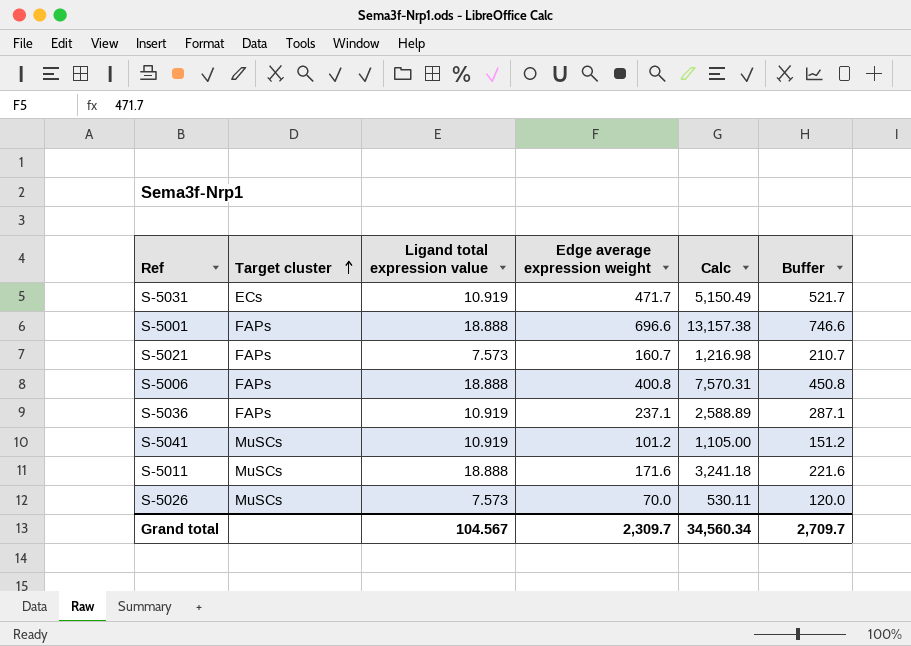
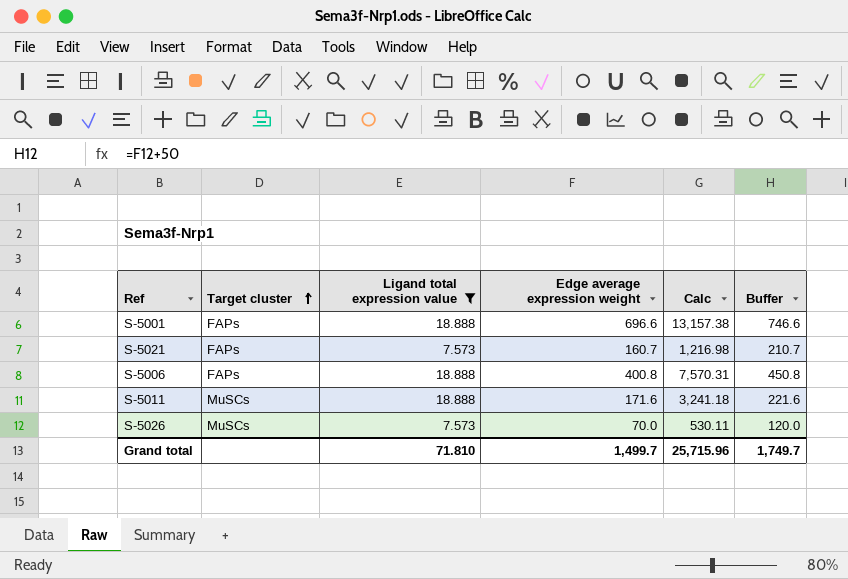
filter: none -> Ligand total expression value != 10.919
Grand total | Ligand total expression value: 104.567 -> 71.810
Grand total | Edge average expression weight: 2,309.7 -> 1,499.7
Grand total | Calc: 34,560.34 -> 25,715.96
Grand total | Buffer: 2,709.7 -> 1,749.7

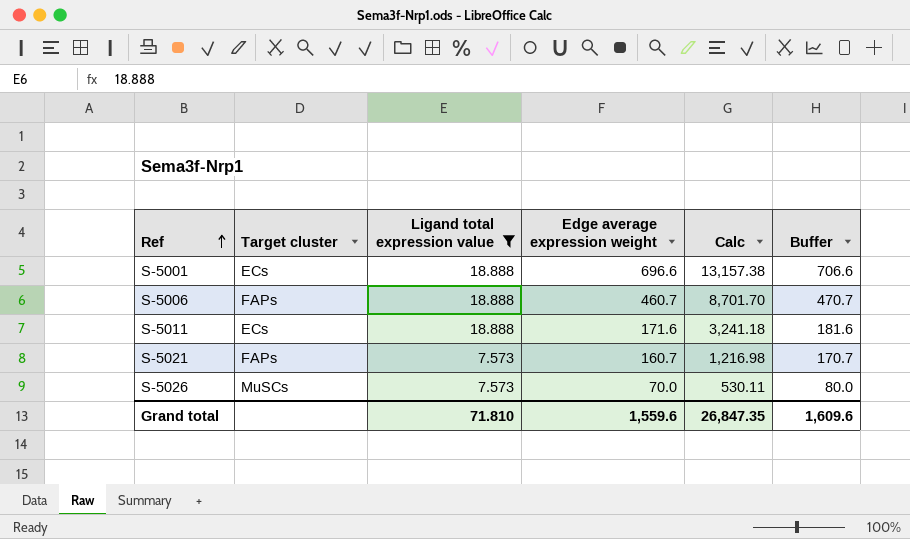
row order: Target cluster ascending -> Ref ascending
column Buffer | formula: [Edge average expression weight] + 50 -> [Edge average expression weight] + 10
S-5001 | Target cluster: FAPs -> ECs
S-5006 | Edge average expression weight: 400.8 -> 460.7
S-5006 | Calc: 7,570.31 -> 8,701.70
S-5011 | Target cluster: MuSCs -> ECs
Grand total | Edge average expression weight: 1,499.7 -> 1,559.6
Grand total | Calc: 25,715.96 -> 26,847.35
Grand total | Buffer: 1,749.7 -> 1,609.6

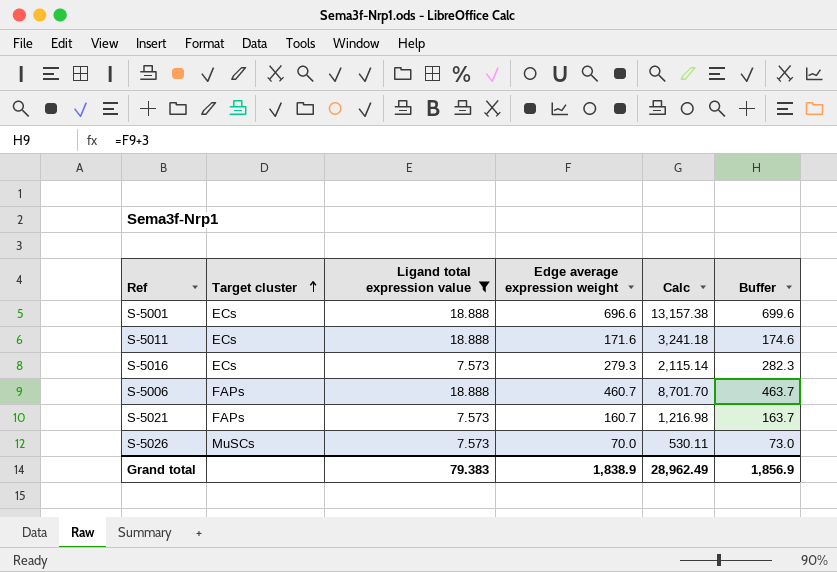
row order: Ref ascending -> Target cluster ascending
column Buffer | formula: [Edge average expression weight] + 10 -> [Edge average expression weight] + 3
row S-5016: none -> ECs | 7.573 | 279.3 | 2,115.14 | 282.3
Grand total | Ligand total expression value: 71.810 -> 79.383
Grand total | Edge average expression weight: 1,559.6 -> 1,838.9
Grand total | Calc: 26,847.35 -> 28,962.49
Grand total | Buffer: 1,609.6 -> 1,856.9

